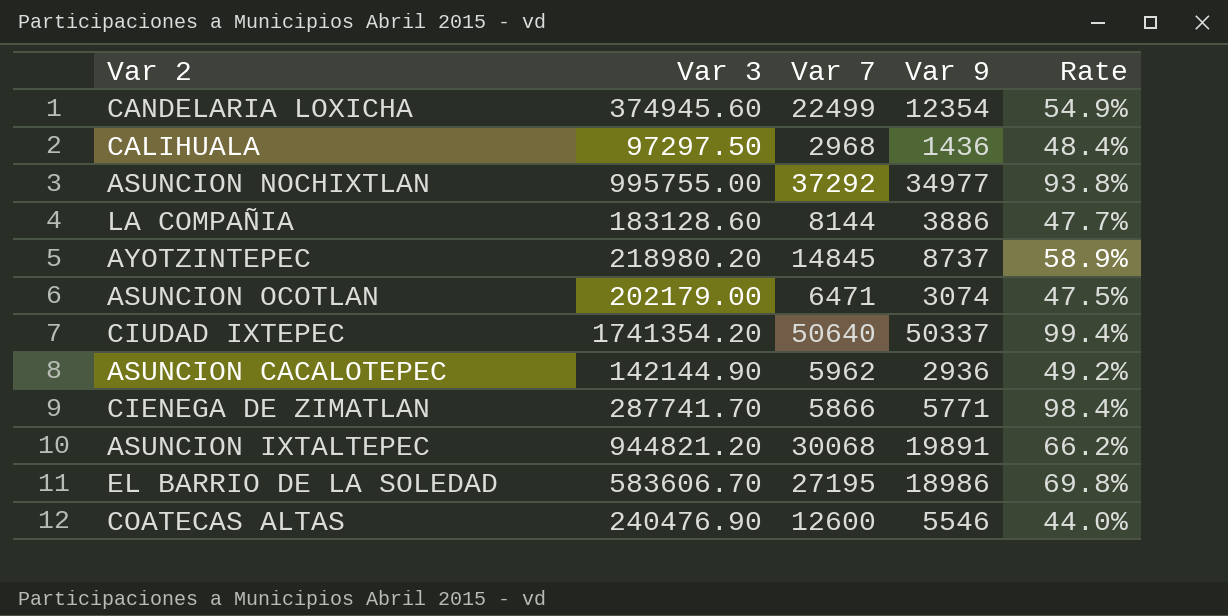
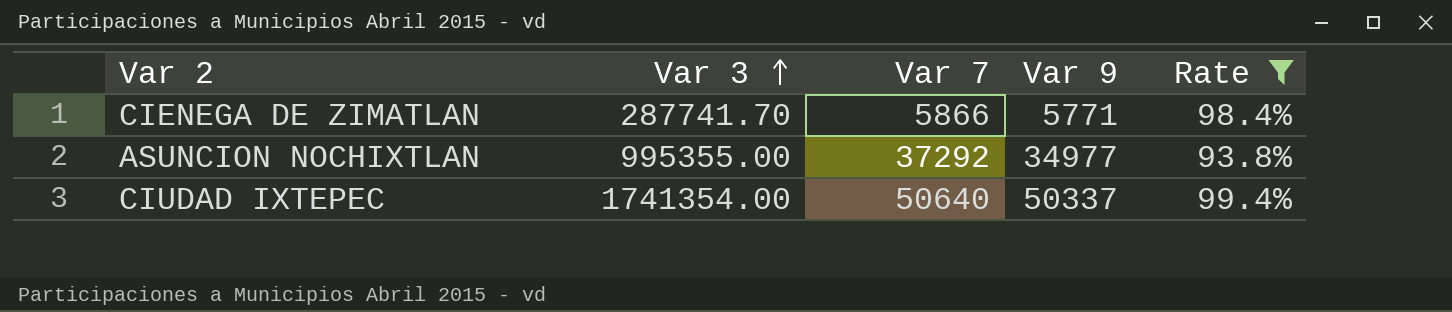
filter: none -> Rate >= 93.8%
row order: none -> Var 3 ascending
ASUNCION NOCHIXTLAN | Var 3: 995755.00 -> 995355.00
CIUDAD IXTEPEC | Var 3: 1741354.20 -> 1741354.00

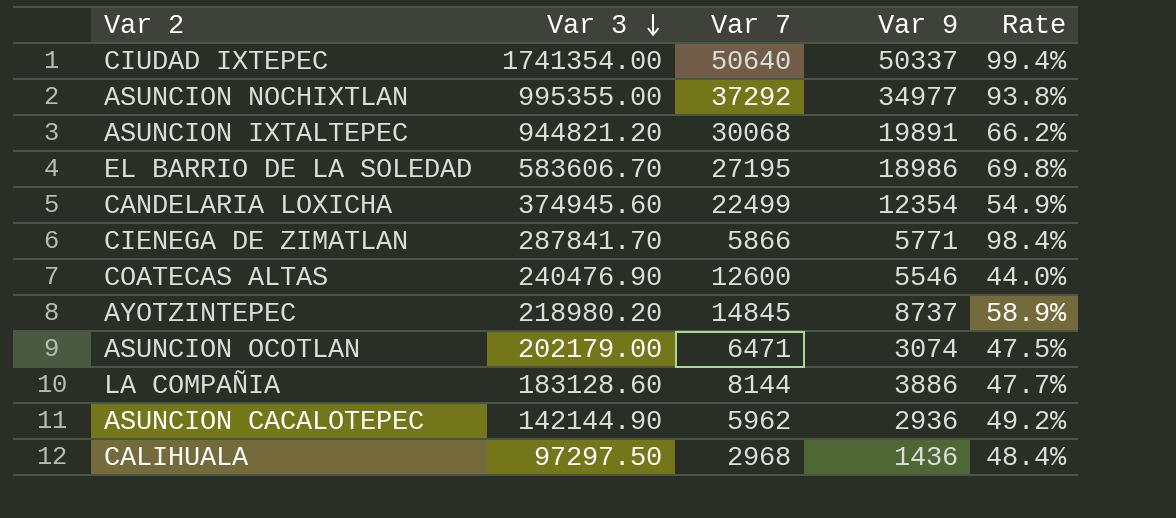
filter: Rate >= 93.8% -> none
row order: Var 3 ascending -> Var 3 descending
CIENEGA DE ZIMATLAN | Var 3: 287741.70 -> 287841.70

